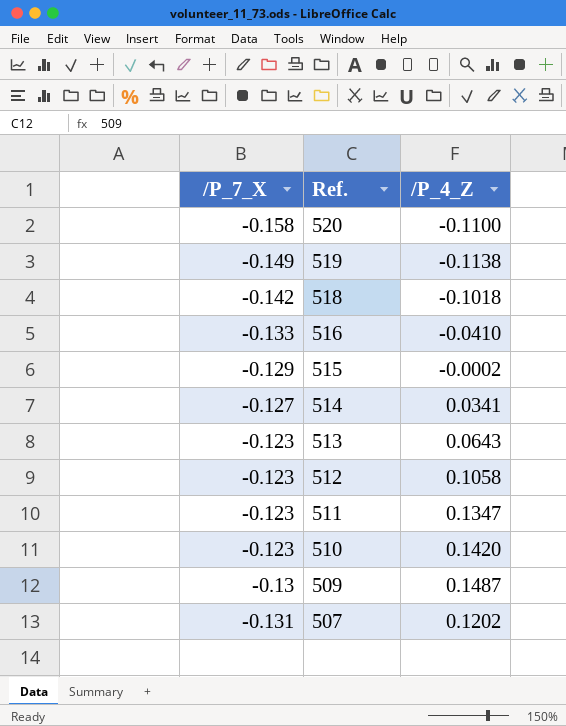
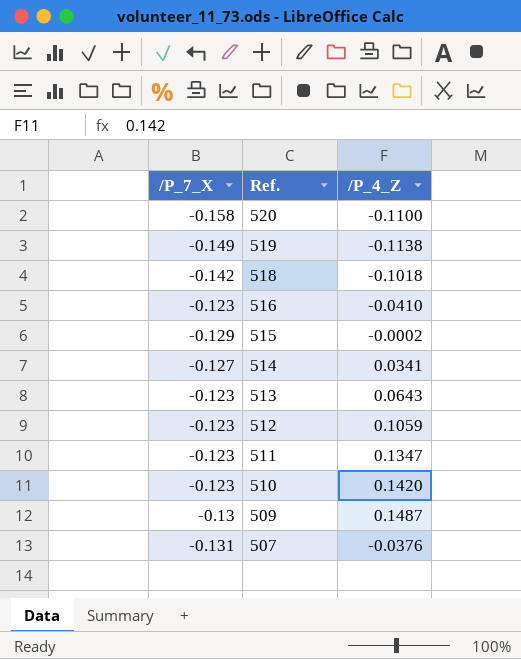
516 | /P_7_X: -0.133 -> -0.123
512 | /P_4_Z: 0.1058 -> 0.1059
507 | /P_4_Z: 0.1202 -> -0.0376

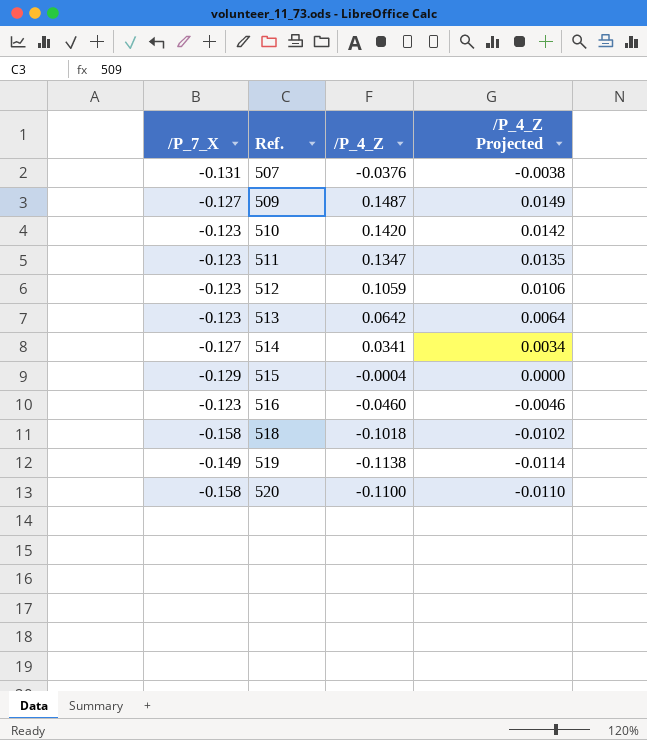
row order: Ref. descending -> Ref. ascending
column /P_4_Z Projected | formula: none -> [/P_4_Z] * 0.1
509 | /P_7_X: -0.13 -> -0.127
513 | /P_4_Z: 0.0643 -> 0.0642
515 | /P_4_Z: -0.0002 -> -0.0004
516 | /P_4_Z: -0.0410 -> -0.0460
518 | /P_7_X: -0.142 -> -0.158

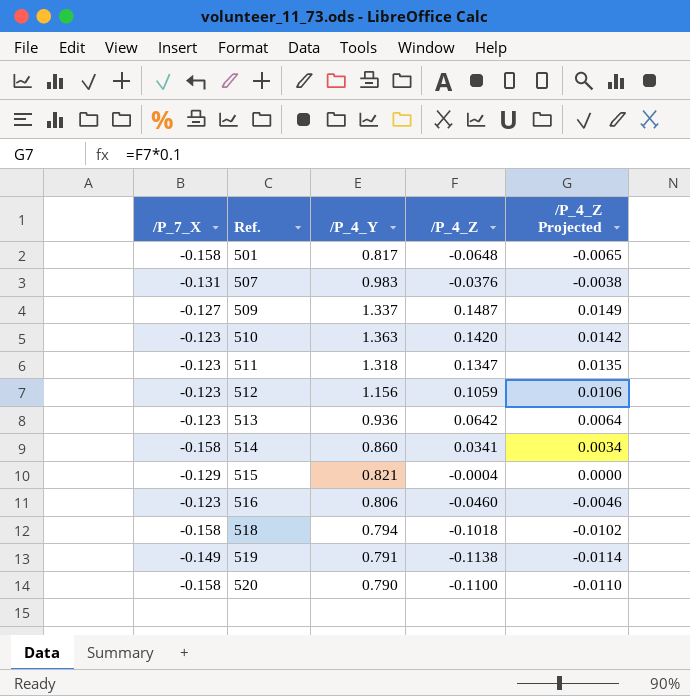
column /P_4_Y | position: none -> 3
row 501: none -> -0.158 | 0.817 | -0.0648 | -0.0065
514 | /P_7_X: -0.127 -> -0.158

